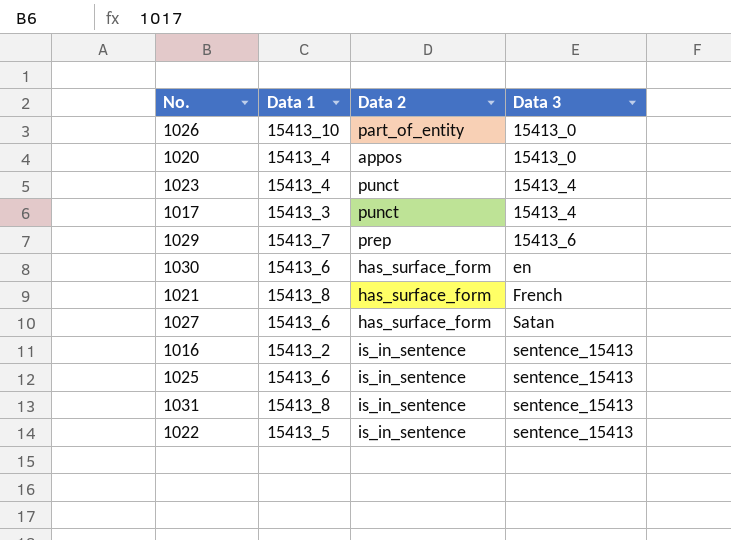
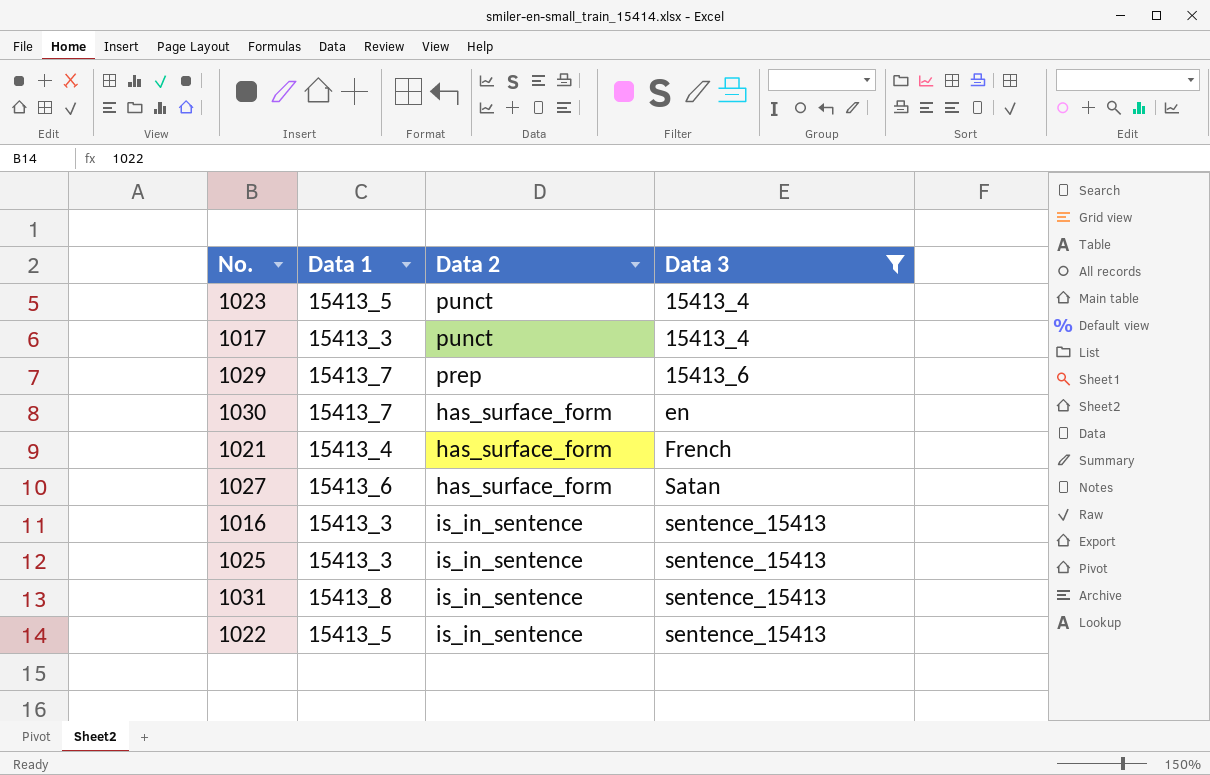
filter: none -> Data 3 != 15413_0
1023 | Data 1: 15413_4 -> 15413_5
1030 | Data 1: 15413_6 -> 15413_7
1021 | Data 1: 15413_8 -> 15413_4
1016 | Data 1: 15413_2 -> 15413_3
1025 | Data 1: 15413_6 -> 15413_3

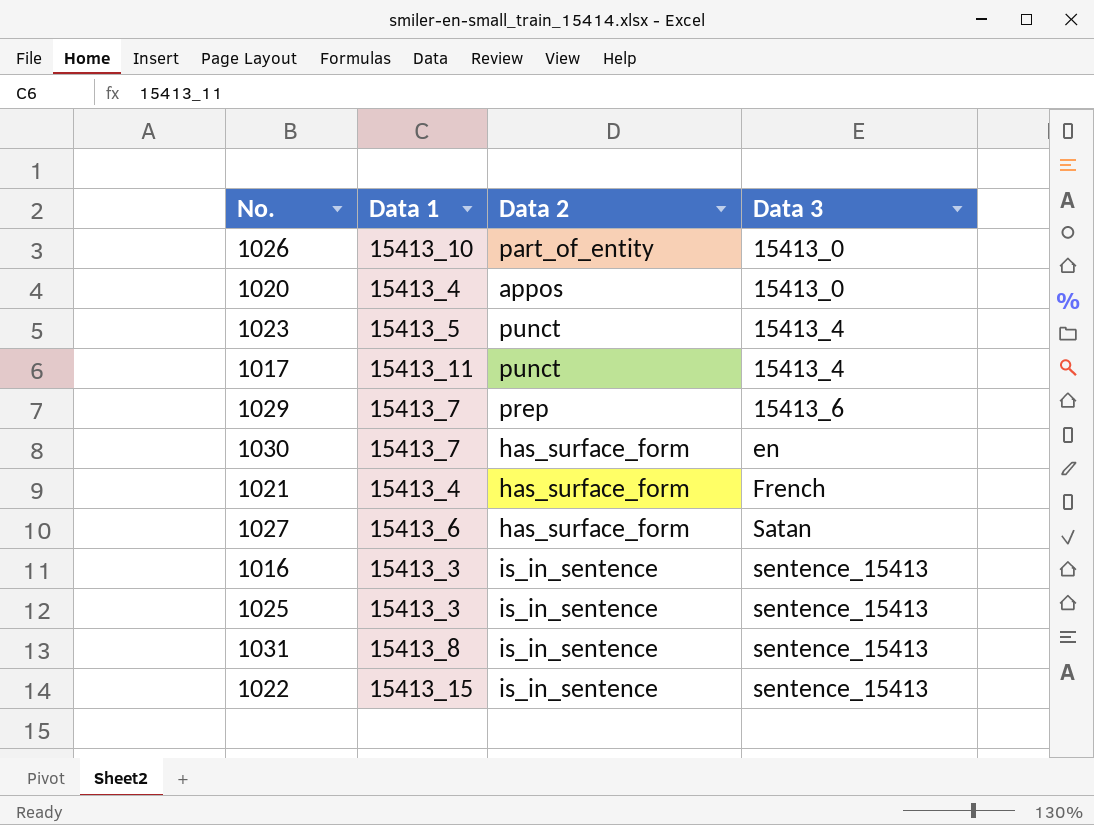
filter: Data 3 != 15413_0 -> none
1017 | Data 1: 15413_3 -> 15413_11
1022 | Data 1: 15413_5 -> 15413_15

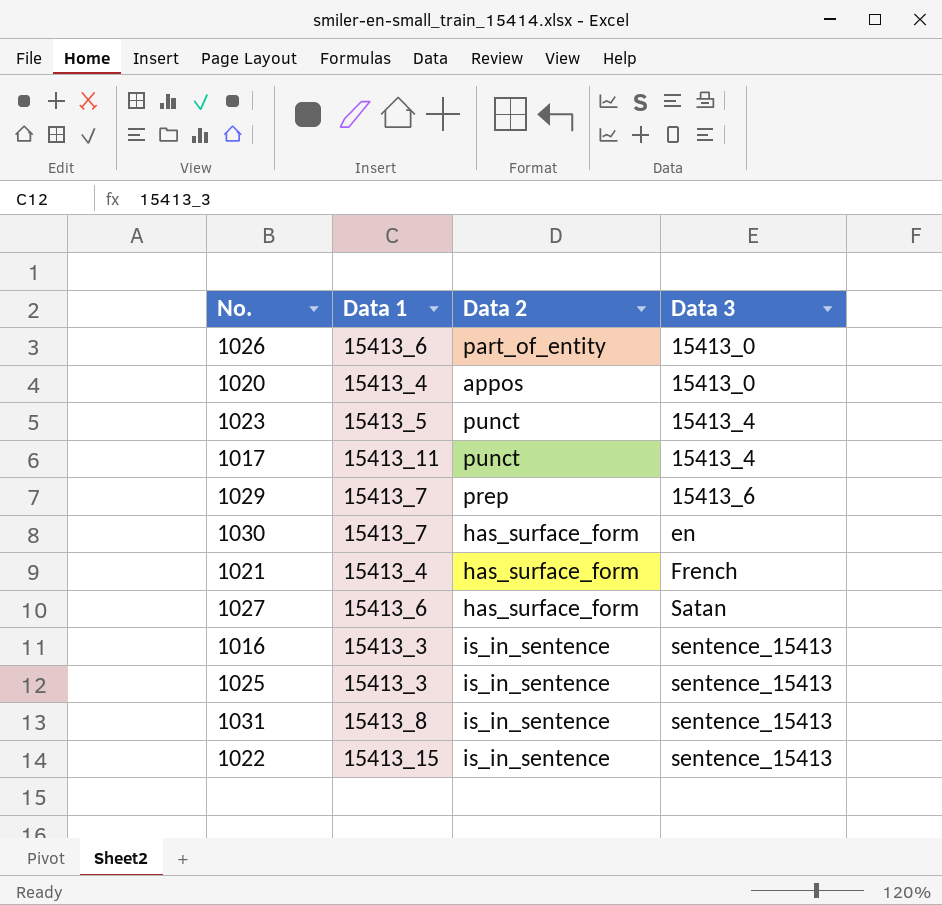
1026 | Data 1: 15413_10 -> 15413_6

